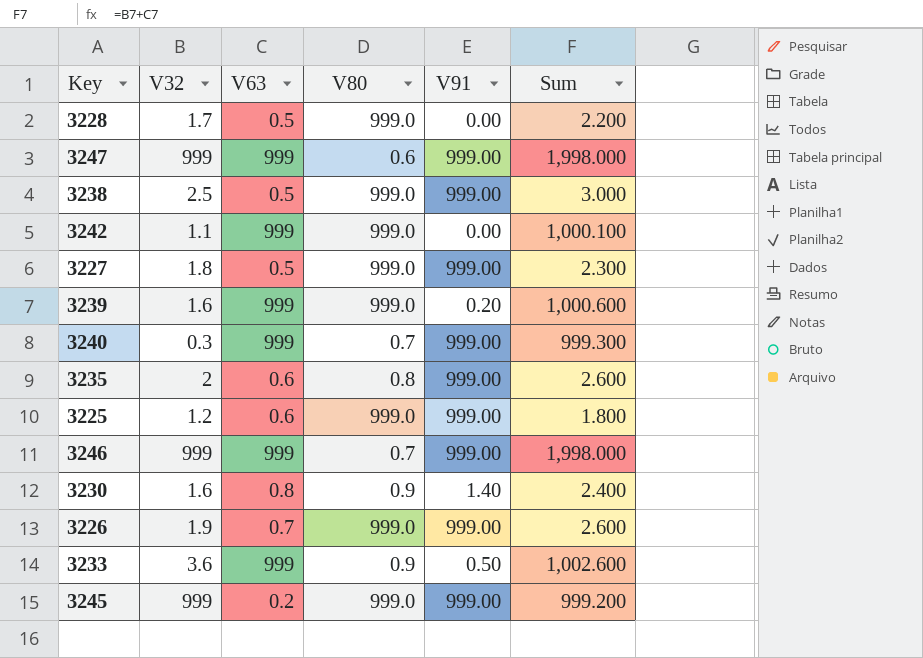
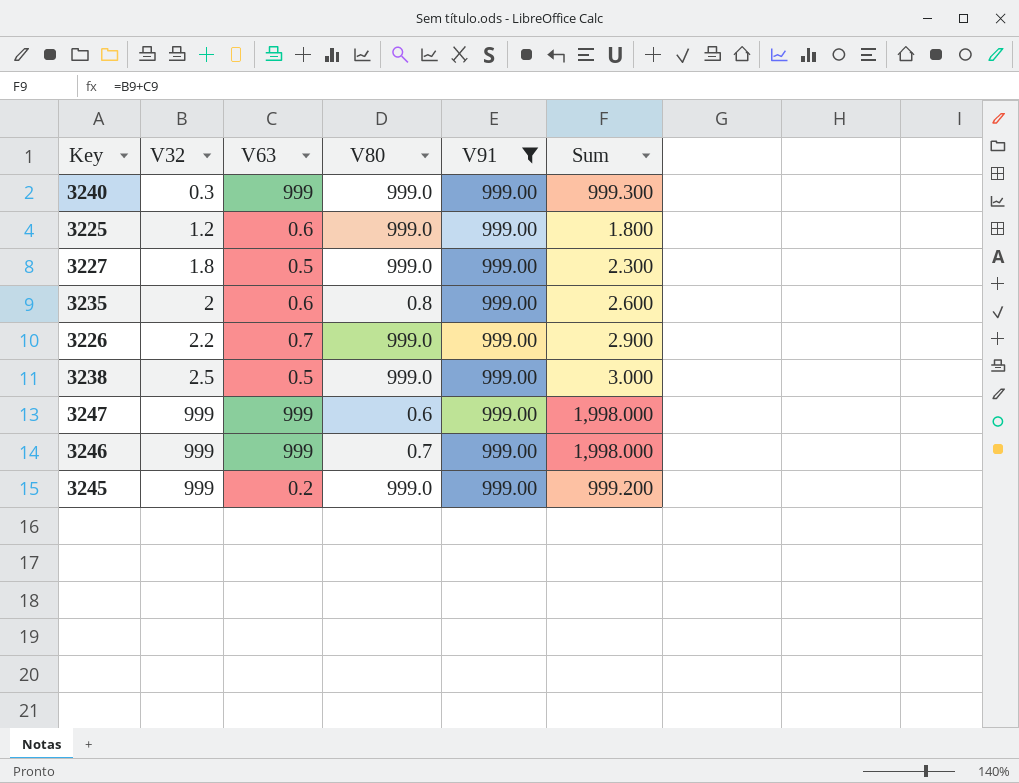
filter: none -> V91 = 999.00
row order: none -> V32 ascending
3240 | V80: 0.7 -> 999.0
3226 | V32: 1.9 -> 2.2
3226 | Sum: 2.600 -> 2.900

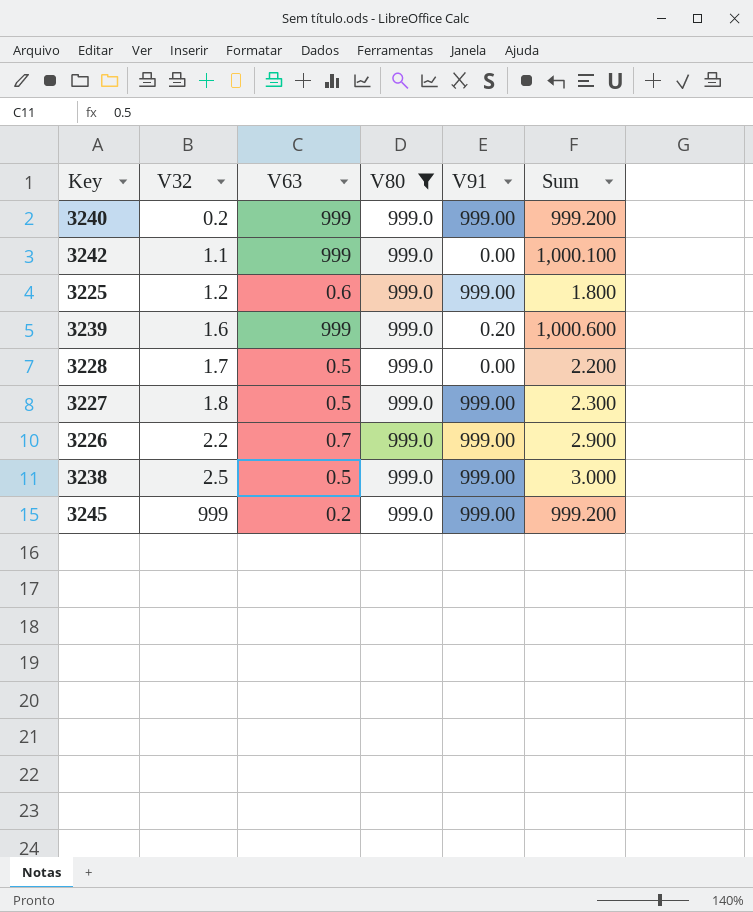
filter: V91 = 999.00 -> V80 = 999.0
3240 | V32: 0.3 -> 0.2
3240 | Sum: 999.300 -> 999.200

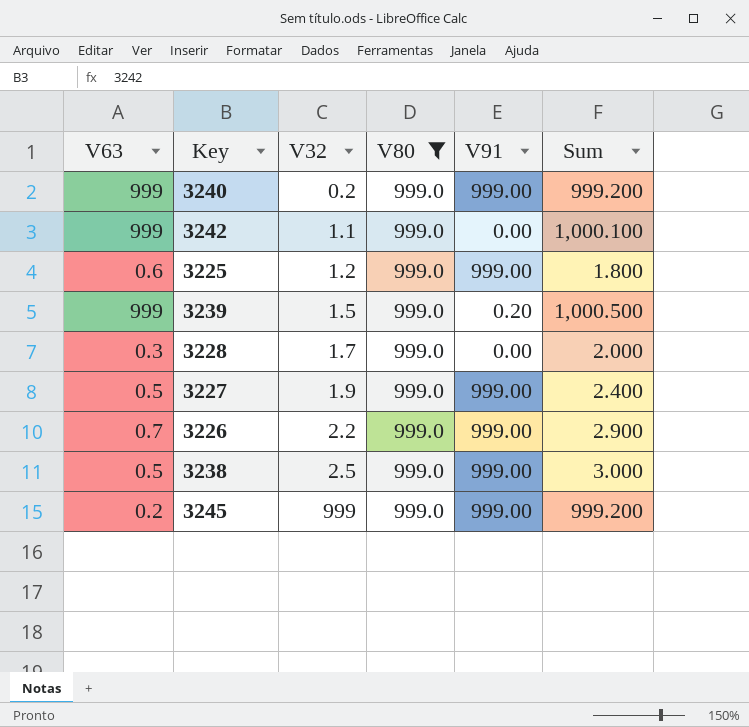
column V63 | position: 3 -> 1
3239 | V32: 1.6 -> 1.5
3239 | Sum: 1,000.600 -> 1,000.500
3228 | V63: 0.5 -> 0.3
3228 | Sum: 2.200 -> 2.000
3227 | V32: 1.8 -> 1.9
3227 | Sum: 2.300 -> 2.400

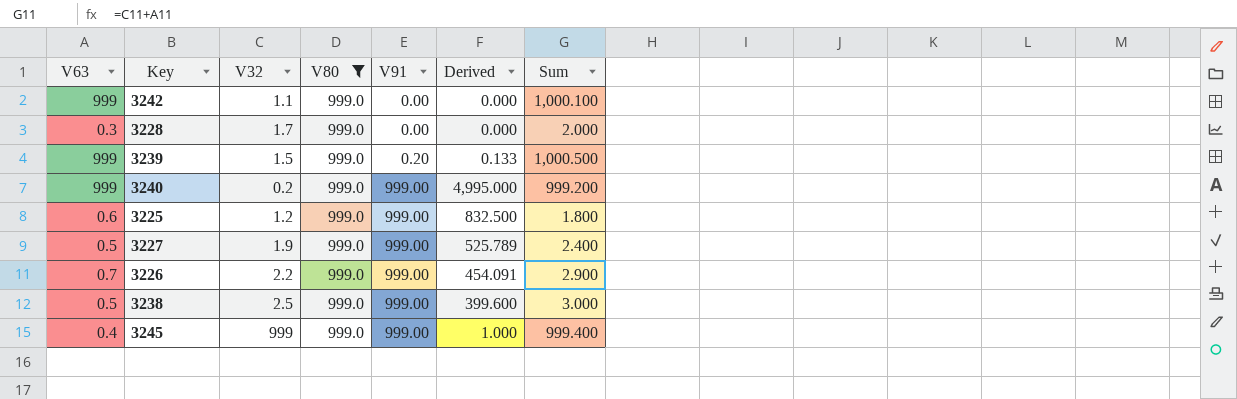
row order: V32 ascending -> V91 ascending
column Derived | formula: none -> [V91] / [V32]
3245 | V63: 0.2 -> 0.4
3245 | Sum: 999.200 -> 999.400

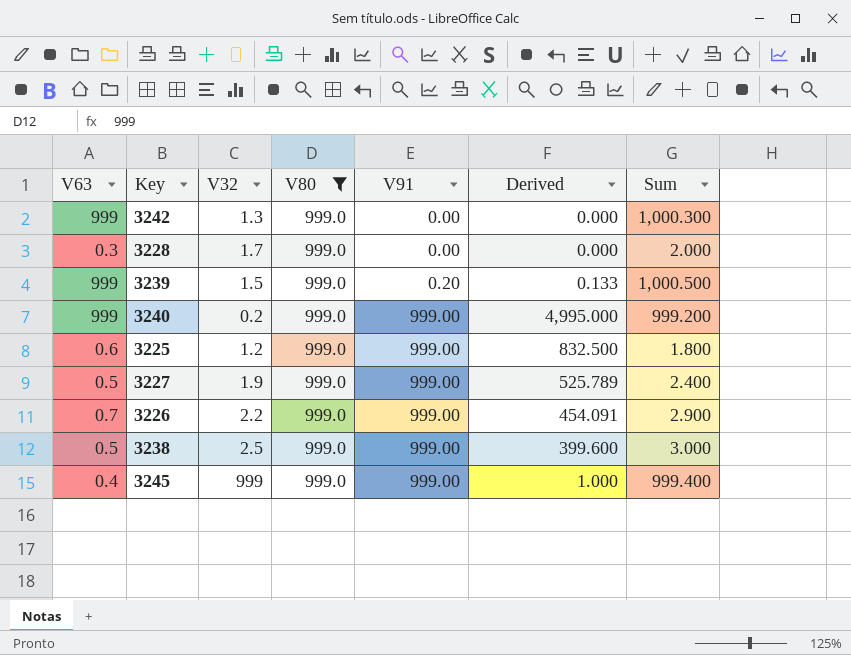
3242 | V32: 1.1 -> 1.3
3242 | Sum: 1,000.100 -> 1,000.300

